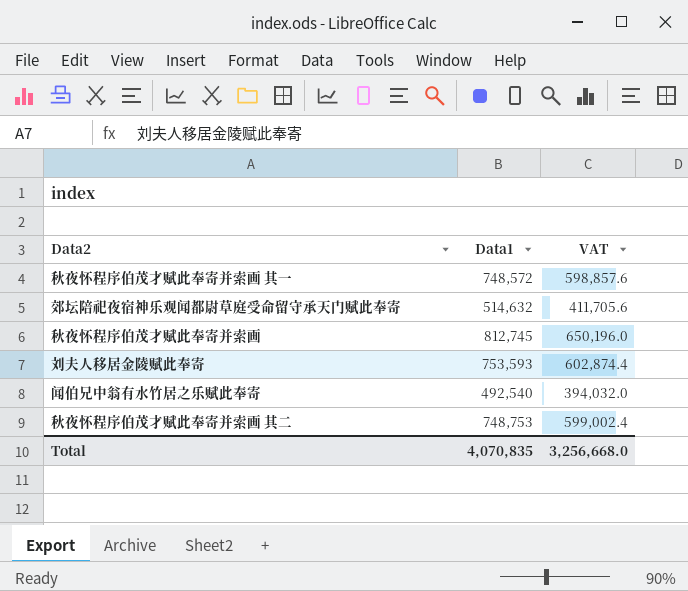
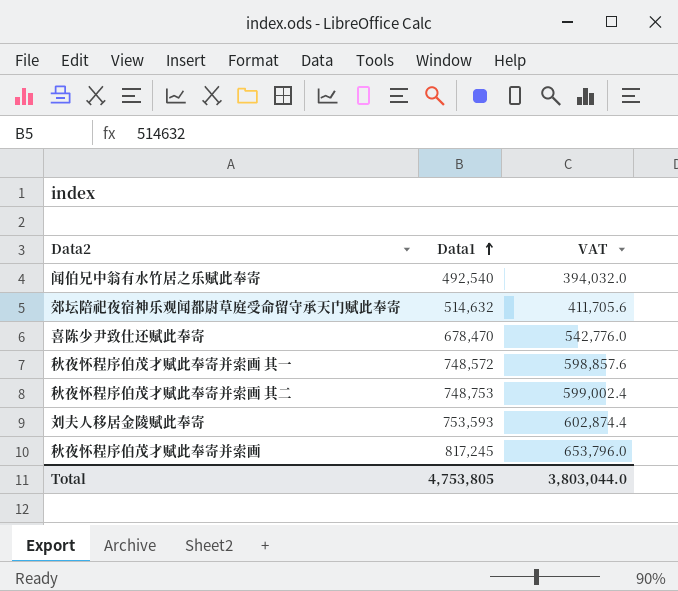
row order: none -> Data1 ascending
row 喜陈少尹致仕还赋此奉寄: none -> 678,470 | 542,776.0
秋夜怀程序伯茂才赋此奉寄并索画 | Data1: 812,745 -> 817,245
秋夜怀程序伯茂才赋此奉寄并索画 | VAT: 650,196.0 -> 653,796.0
Total | Data1: 4,070,835 -> 4,753,805
Total | VAT: 3,256,668.0 -> 3,803,044.0

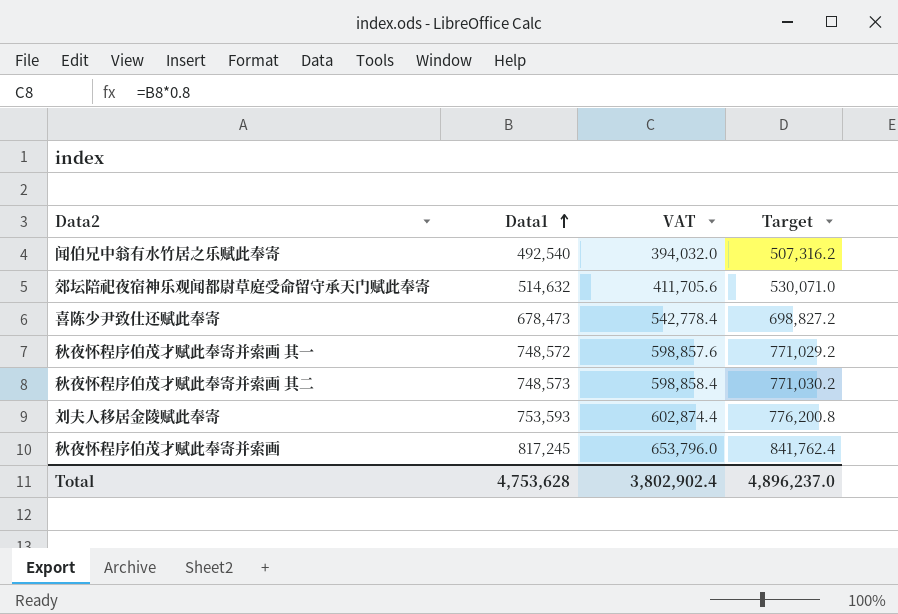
column Target | formula: none -> [Data1] * 1.03
喜陈少尹致仕还赋此奉寄 | Data1: 678,470 -> 678,473
喜陈少尹致仕还赋此奉寄 | VAT: 542,776.0 -> 542,778.4
秋夜怀程序伯茂才赋此奉寄并索画 其二 | Data1: 748,753 -> 748,573
秋夜怀程序伯茂才赋此奉寄并索画 其二 | VAT: 599,002.4 -> 598,858.4
Total | Data1: 4,753,805 -> 4,753,628
Total | VAT: 3,803,044.0 -> 3,802,902.4

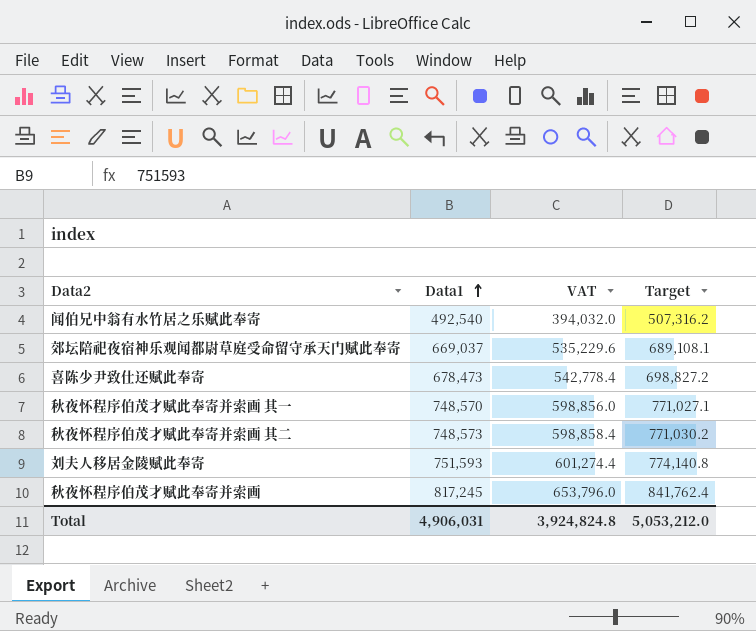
郊坛陪祀夜宿神乐观闻都尉草庭受命留守承天门赋此奉寄 | Data1: 514,632 -> 669,037
郊坛陪祀夜宿神乐观闻都尉草庭受命留守承天门赋此奉寄 | VAT: 411,705.6 -> 535,229.6
郊坛陪祀夜宿神乐观闻都尉草庭受命留守承天门赋此奉寄 | Target: 530,071.0 -> 689,108.1
秋夜怀程序伯茂才赋此奉寄并索画 其一 | Data1: 748,572 -> 748,570
秋夜怀程序伯茂才赋此奉寄并索画 其一 | VAT: 598,857.6 -> 598,856.0
秋夜怀程序伯茂才赋此奉寄并索画 其一 | Target: 771,029.2 -> 771,027.1
刘夫人移居金陵赋此奉寄 | Data1: 753,593 -> 751,593
刘夫人移居金陵赋此奉寄 | VAT: 602,874.4 -> 601,274.4
刘夫人移居金陵赋此奉寄 | Target: 776,200.8 -> 774,140.8
Total | Data1: 4,753,628 -> 4,906,031
Total | VAT: 3,802,902.4 -> 3,924,824.8
Total | Target: 4,896,237.0 -> 5,053,212.0

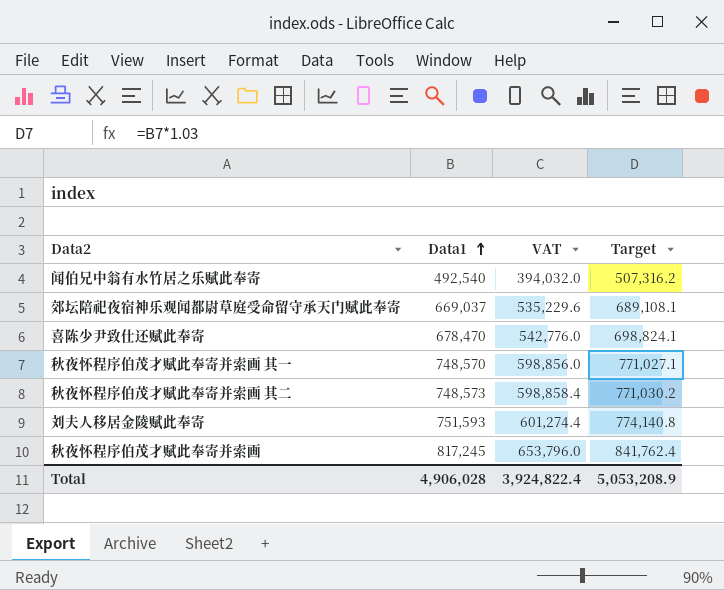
喜陈少尹致仕还赋此奉寄 | Data1: 678,473 -> 678,470
喜陈少尹致仕还赋此奉寄 | VAT: 542,778.4 -> 542,776.0
喜陈少尹致仕还赋此奉寄 | Target: 698,827.2 -> 698,824.1
Total | Data1: 4,906,031 -> 4,906,028
Total | VAT: 3,924,824.8 -> 3,924,822.4
Total | Target: 5,053,212.0 -> 5,053,208.9

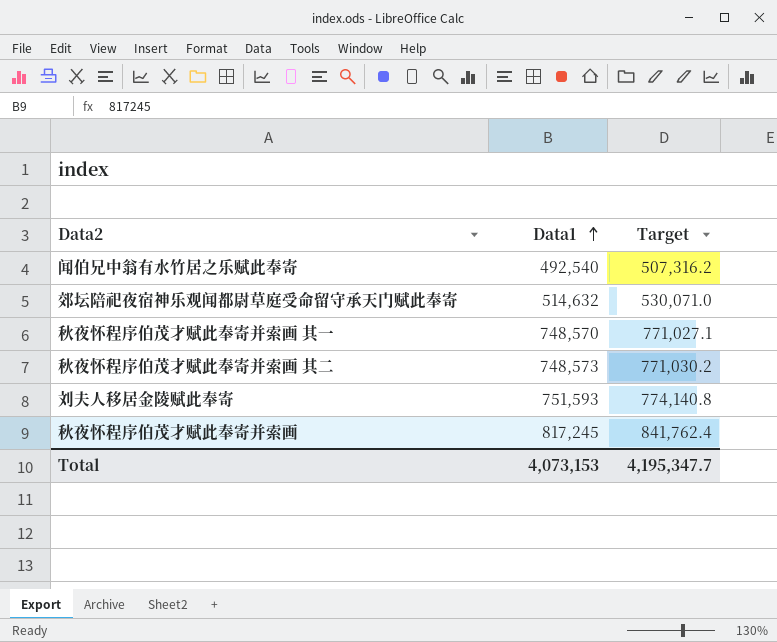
column VAT | formula: [Data1] * 0.8 -> none
row 喜陈少尹致仕还赋此奉寄: 678,470 | 542,776.0 | 698,824.1 -> none
郊坛陪祀夜宿神乐观闻都尉草庭受命留守承天门赋此奉寄 | Data1: 669,037 -> 514,632
郊坛陪祀夜宿神乐观闻都尉草庭受命留守承天门赋此奉寄 | Target: 689,108.1 -> 530,071.0
Total | Data1: 4,906,028 -> 4,073,153
Total | Target: 5,053,208.9 -> 4,195,347.7

